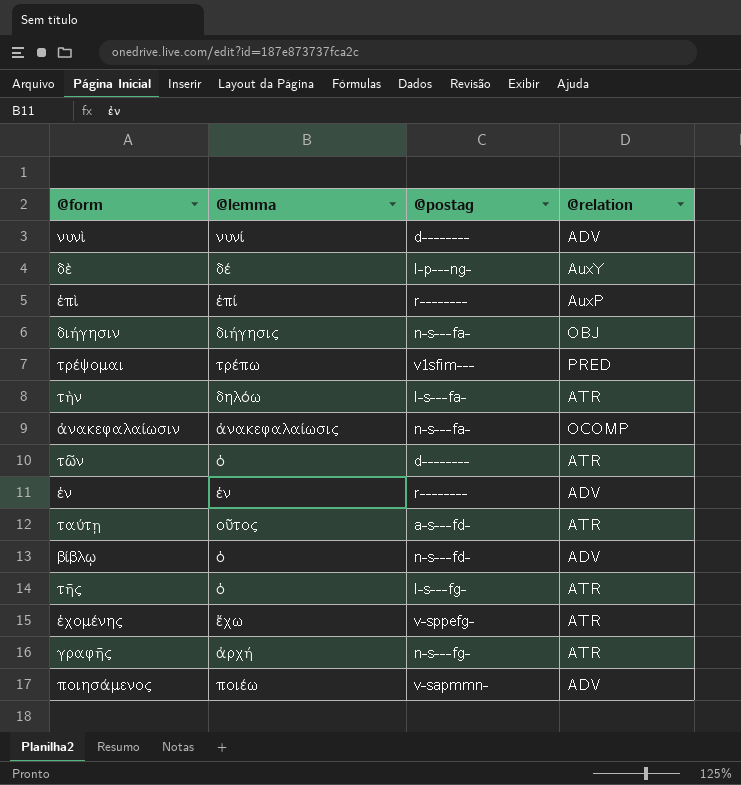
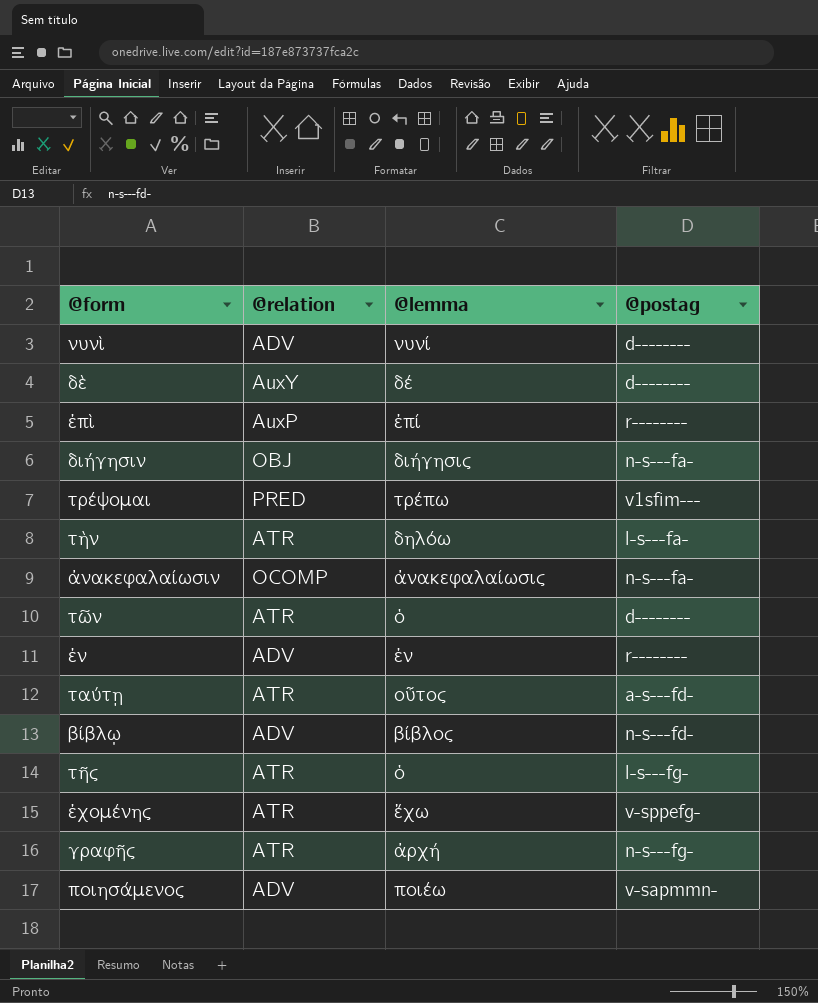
column @relation | position: 4 -> 2
δὲ | @postag: l-p---ng- -> d--------
βίβλῳ | @lemma: ὁ -> βίβλος

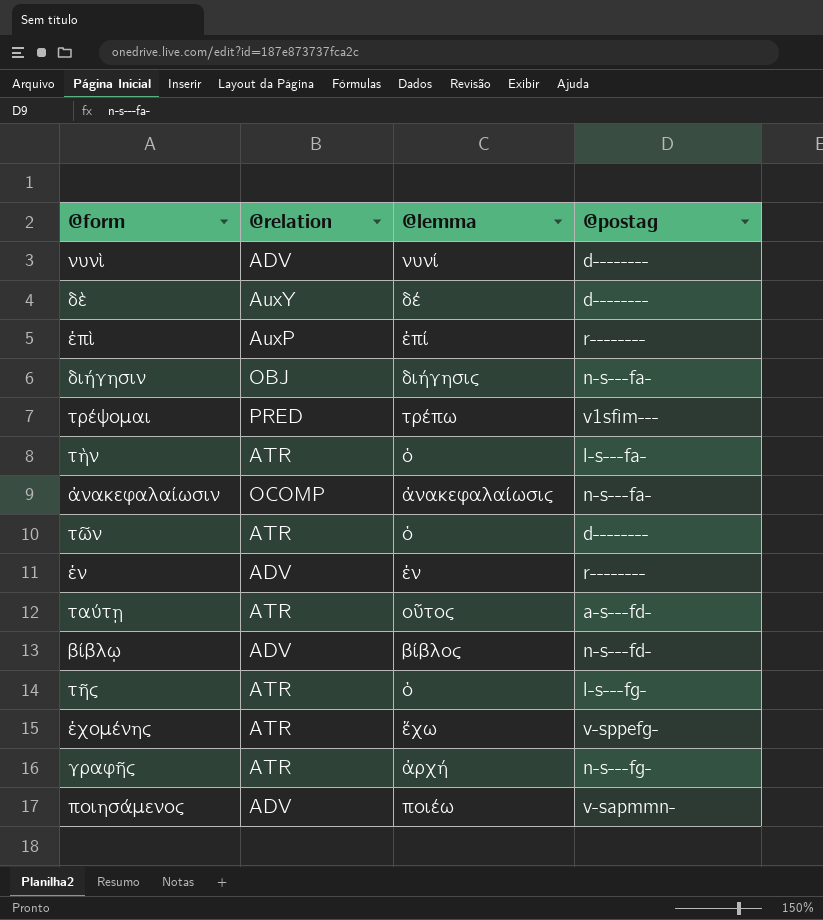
τὴν | @lemma: δηλόω -> ὁ

